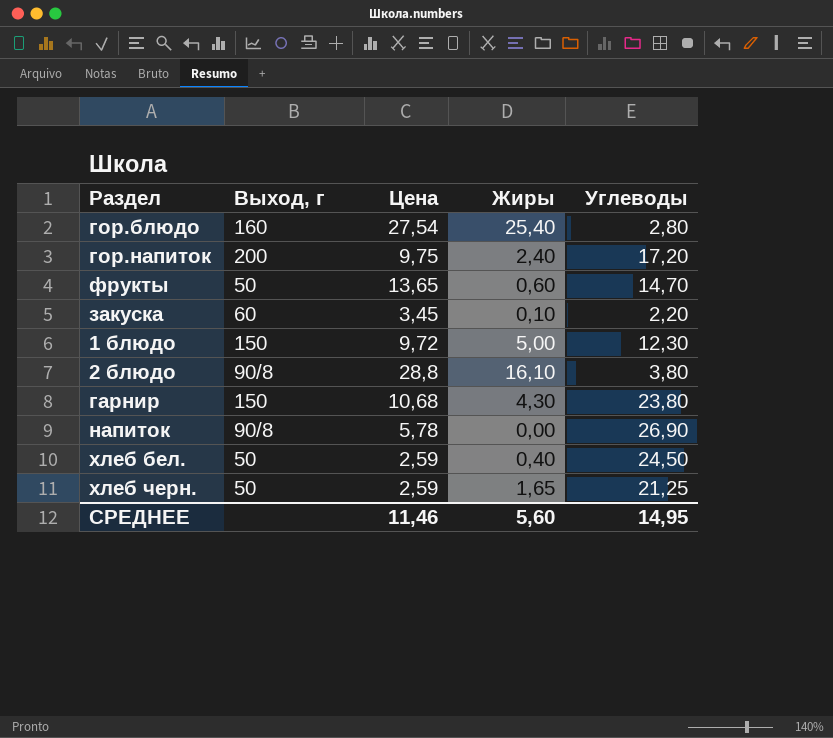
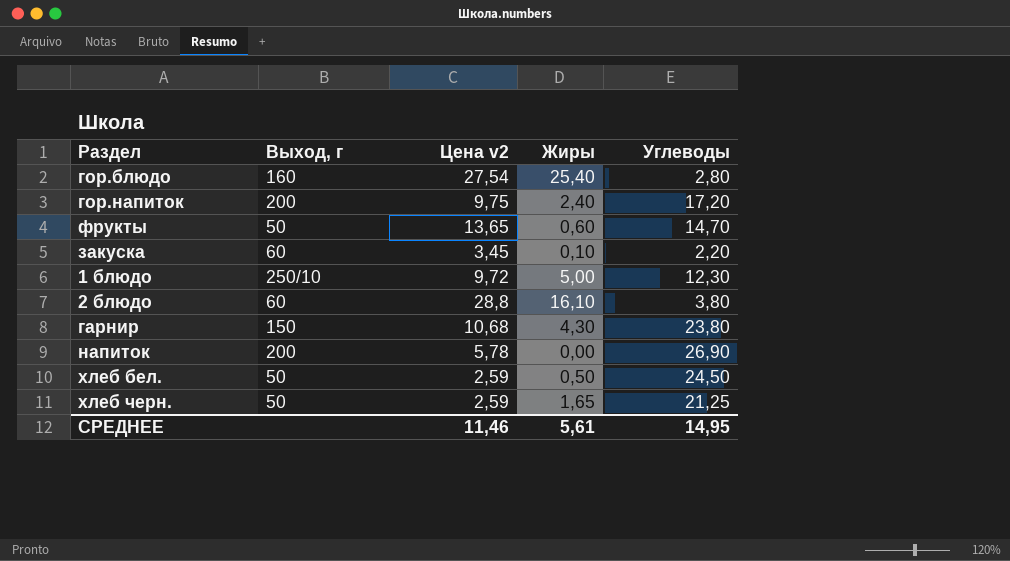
column name: Цена -> Цена v2
1 блюдо | Выход, г: 150 -> 250/10
2 блюдо | Выход, г: 90/8 -> 60
напиток | Выход, г: 90/8 -> 200
хлеб бел. | Жиры: 0,40 -> 0,50
СРЕДНЕЕ | Жиры: 5,60 -> 5,61

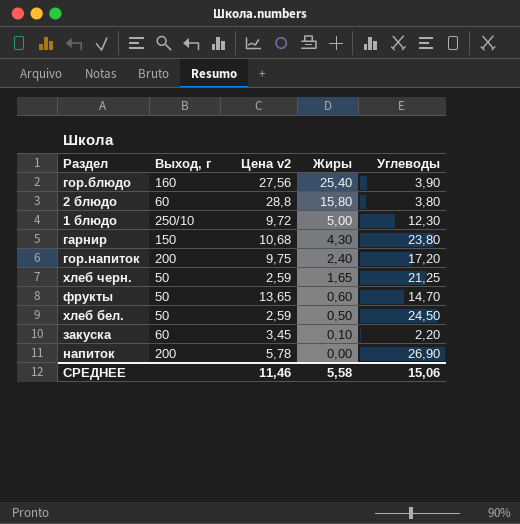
row order: none -> Жиры descending
гор.блюдо | Цена v2: 27,54 -> 27,56
гор.блюдо | Углеводы: 2,80 -> 3,90
2 блюдо | Жиры: 16,10 -> 15,80
СРЕДНЕЕ | Жиры: 5,61 -> 5,58
СРЕДНЕЕ | Углеводы: 14,95 -> 15,06

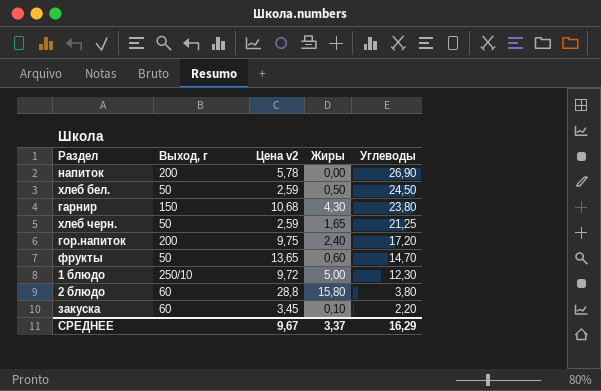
row order: Жиры descending -> Углеводы descending
row гор.блюдо: 160 | 27,56 | 25,40 | 3,90 -> none
СРЕДНЕЕ | Цена v2: 11,46 -> 9,67
СРЕДНЕЕ | Жиры: 5,58 -> 3,37
СРЕДНЕЕ | Углеводы: 15,06 -> 16,29

